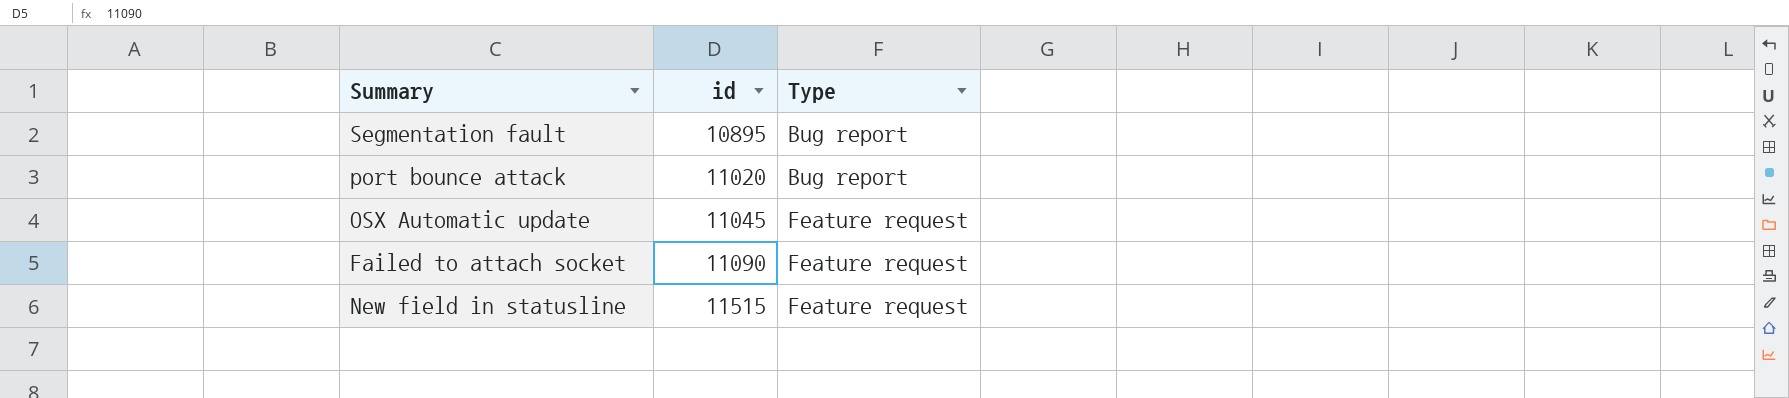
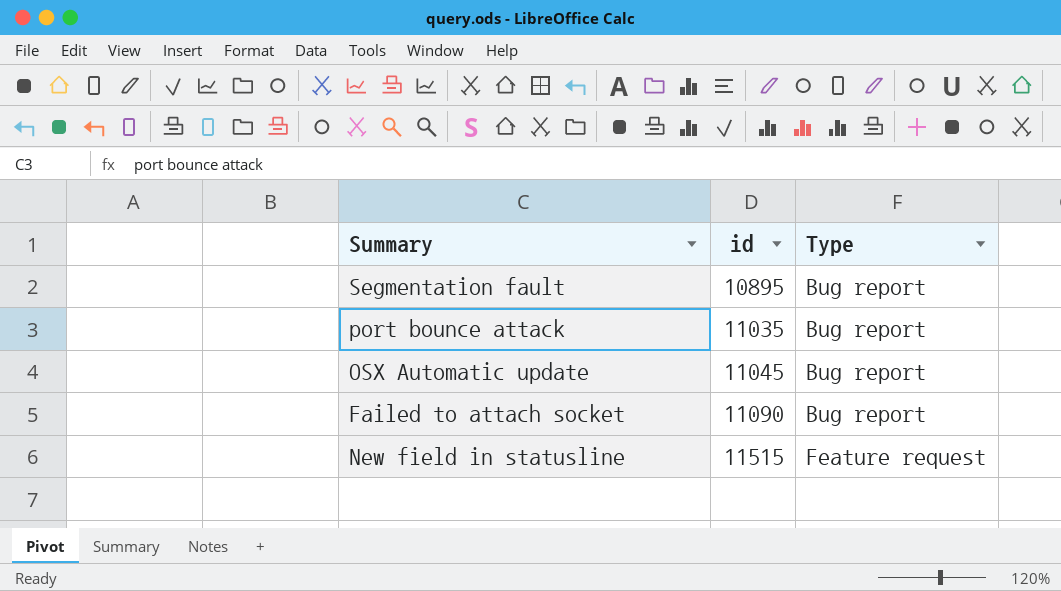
port bounce attack | id: 11020 -> 11035
OSX Automatic update | Type: Feature request -> Bug report
Failed to attach socket | Type: Feature request -> Bug report

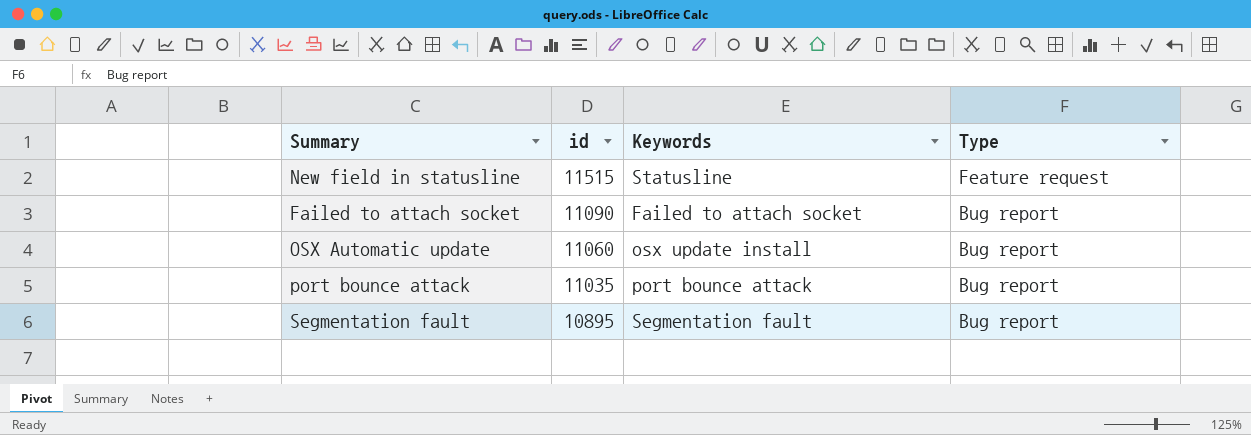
row order: id ascending -> id descending
column Keywords | position: none -> 3
OSX Automatic update | id: 11045 -> 11060

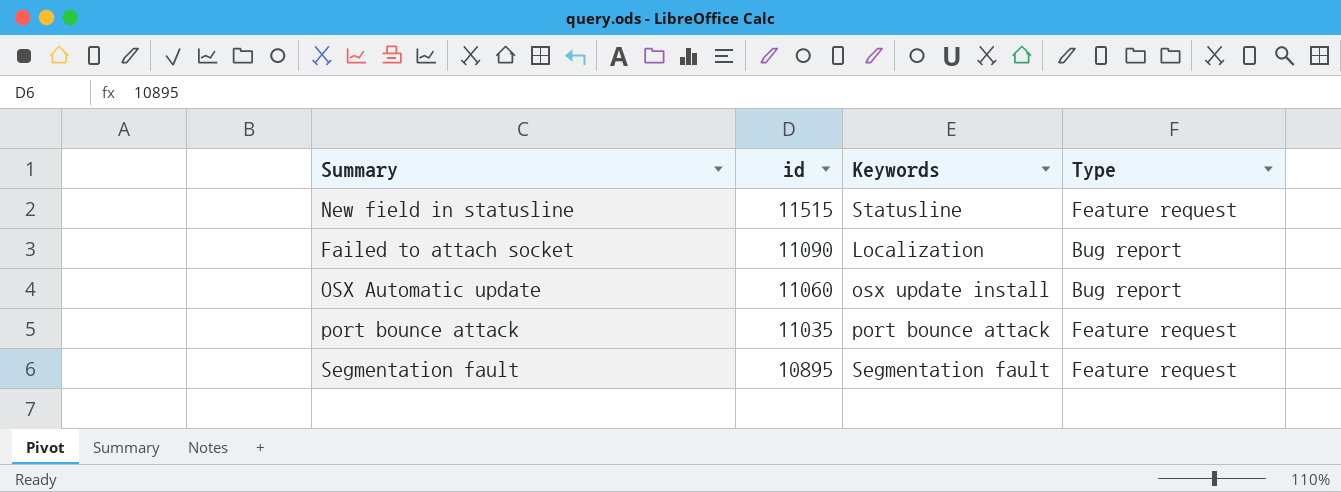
Failed to attach socket | Keywords: Failed to attach socket -> Localization
port bounce attack | Type: Bug report -> Feature request
Segmentation fault | Type: Bug report -> Feature request

